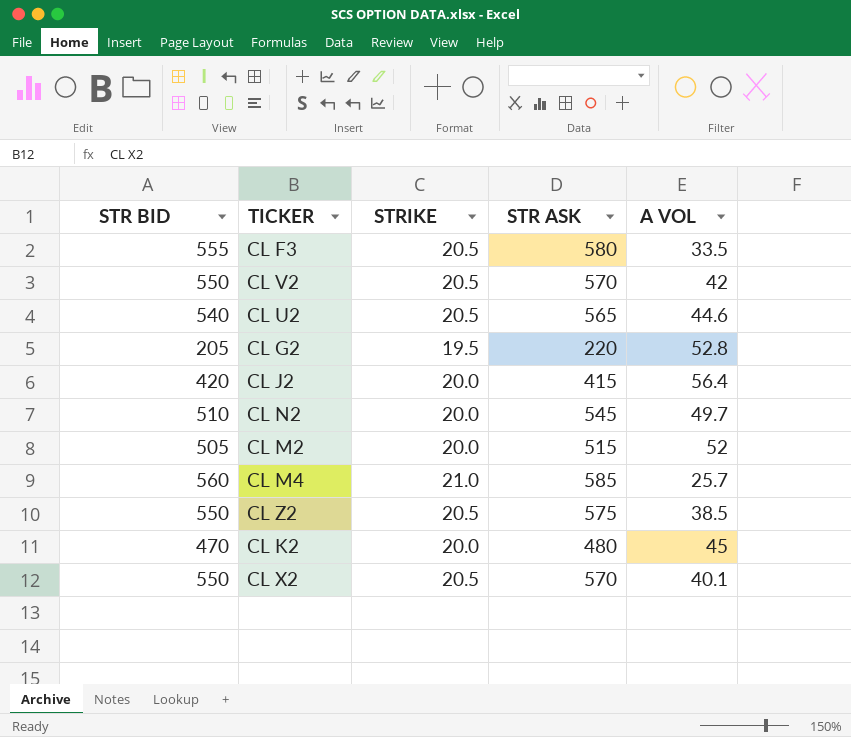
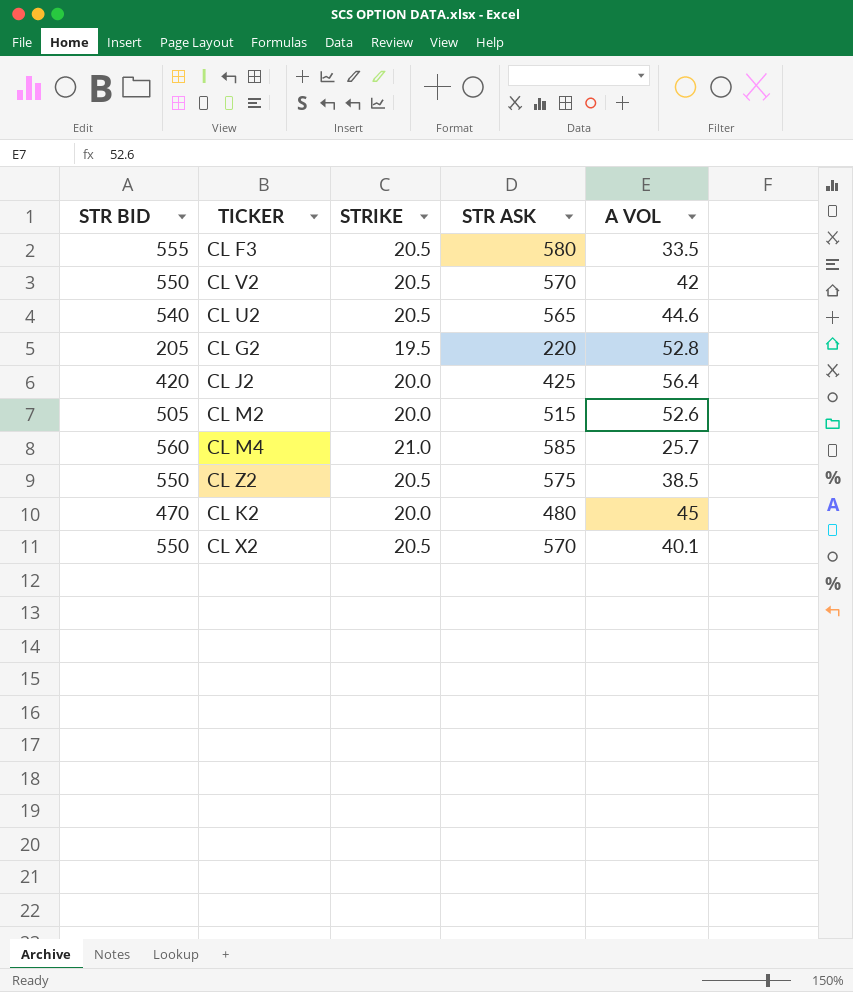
row CL N2: 510 | 20.0 | 545 | 49.7 -> none
CL J2 | STR ASK: 415 -> 425
CL M2 | A VOL: 52 -> 52.6

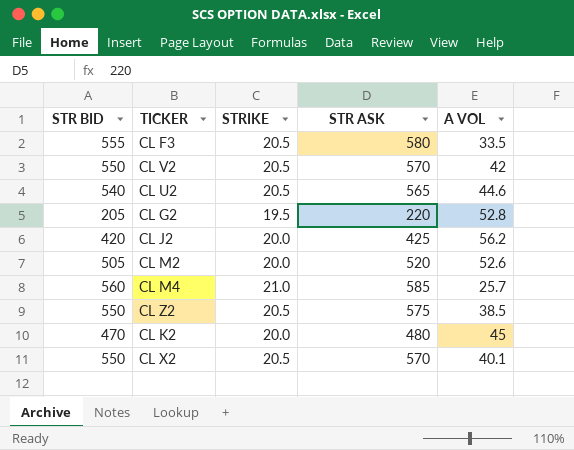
CL J2 | A VOL: 56.4 -> 56.2
CL M2 | STR ASK: 515 -> 520

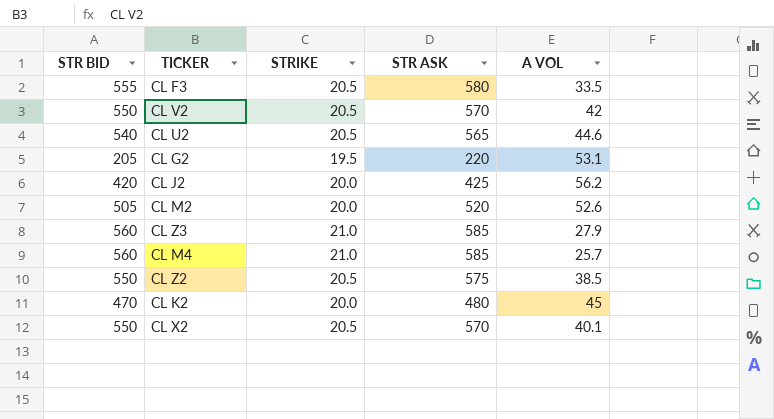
CL G2 | A VOL: 52.8 -> 53.1
row CL Z3: none -> 560 | 21.0 | 585 | 27.9

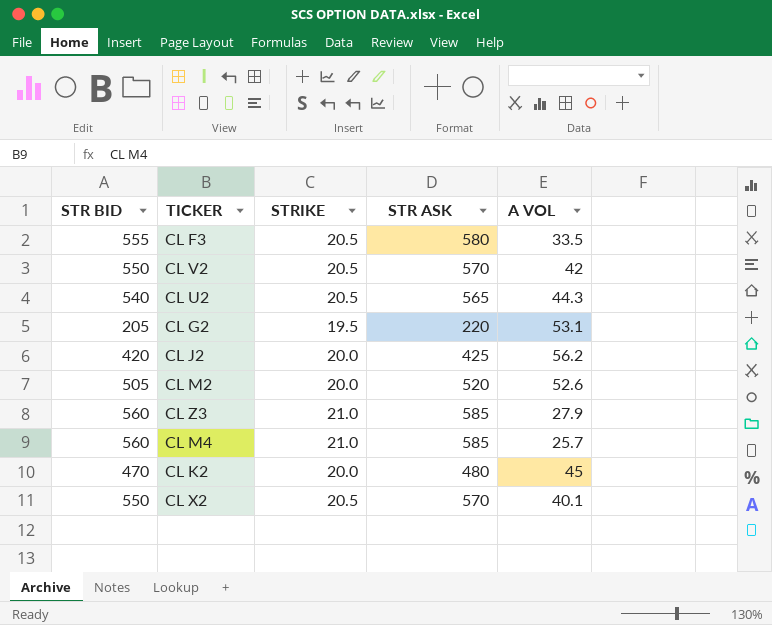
row CL Z2: 550 | 20.5 | 575 | 38.5 -> none
CL U2 | A VOL: 44.6 -> 44.3

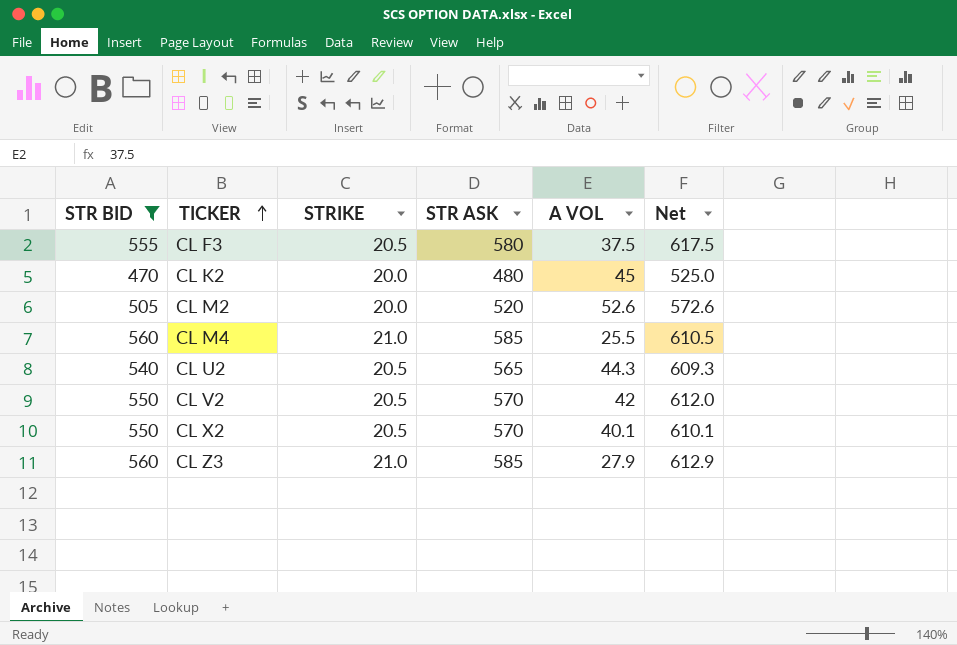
filter: none -> STR BID >= 470
row order: none -> TICKER ascending
column Net | formula: none -> [STR ASK] + [A VOL]
CL F3 | A VOL: 33.5 -> 37.5
CL M4 | A VOL: 25.7 -> 25.5

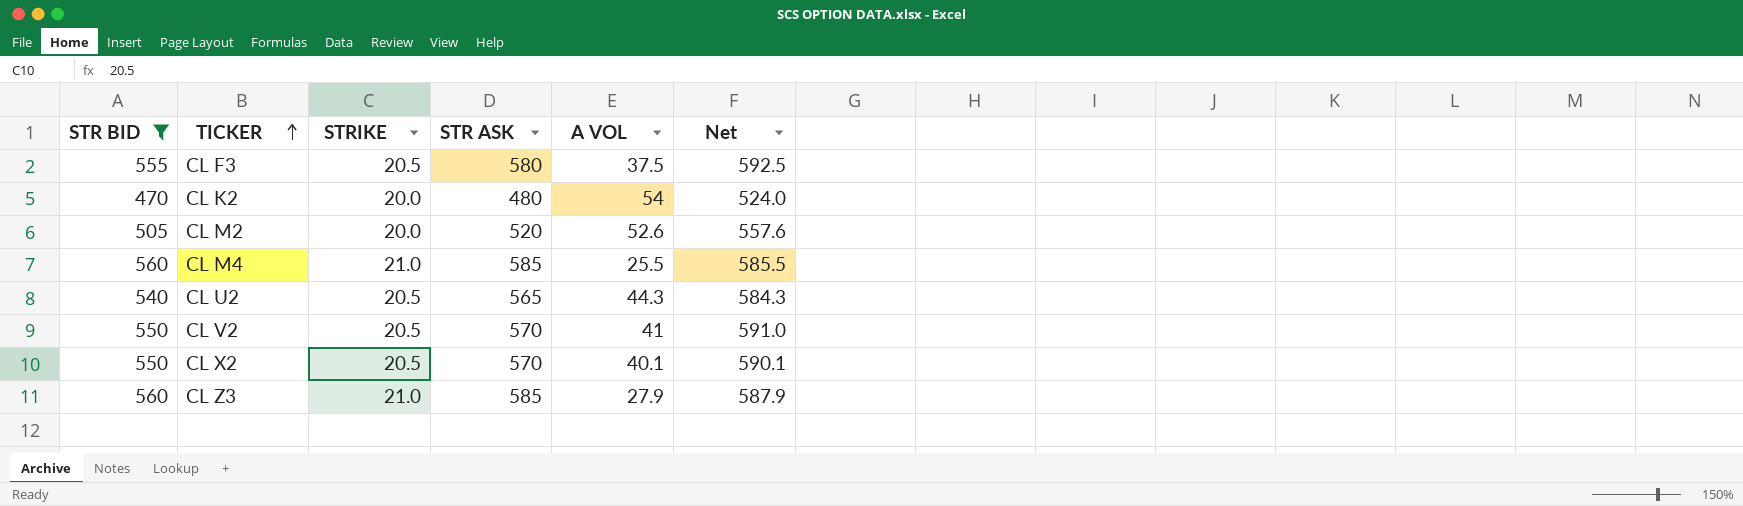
column Net | formula: [STR ASK] + [A VOL] -> [STR BID] + [A VOL]
CL K2 | A VOL: 45 -> 54
CL V2 | A VOL: 42 -> 41

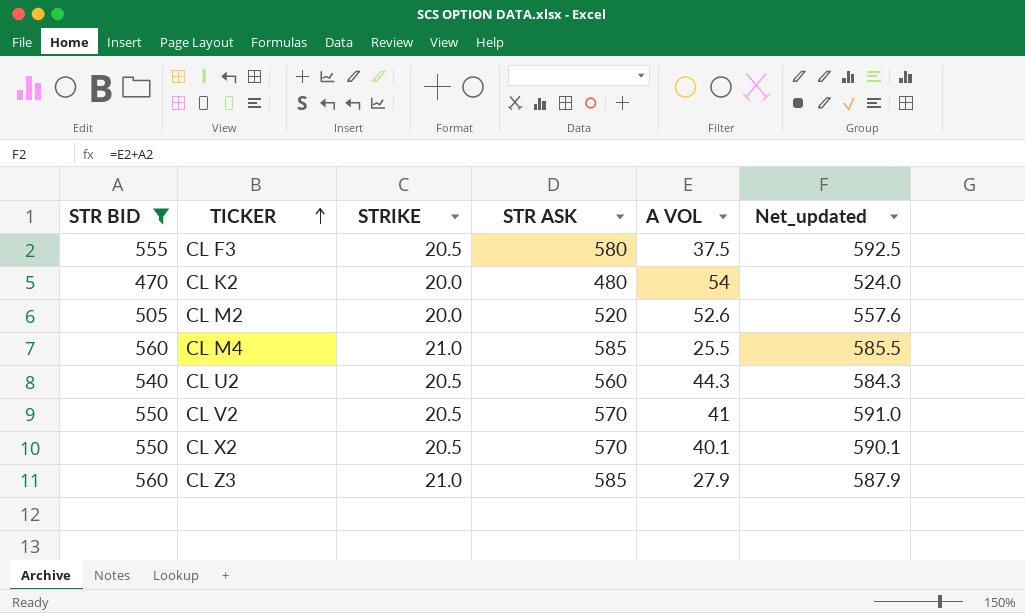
column name: Net -> Net_updated
CL U2 | STR ASK: 565 -> 560

